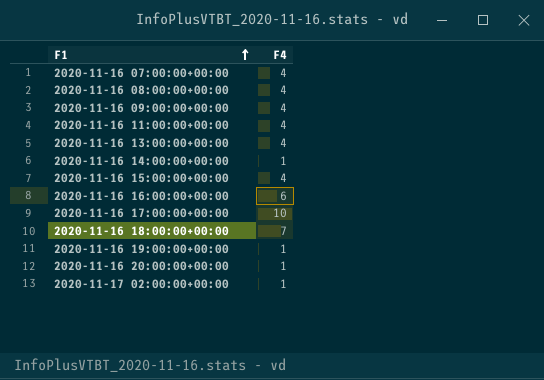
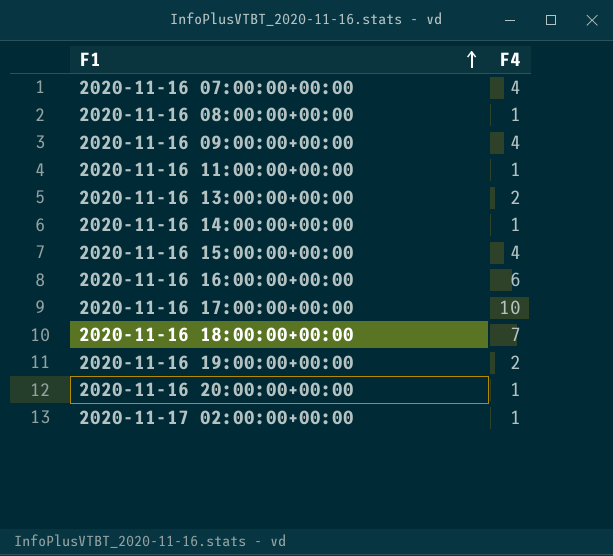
2020-11-16 08:00:00+00:00 | F4: 4 -> 1
2020-11-16 11:00:00+00:00 | F4: 4 -> 1
2020-11-16 13:00:00+00:00 | F4: 4 -> 2
2020-11-16 19:00:00+00:00 | F4: 1 -> 2

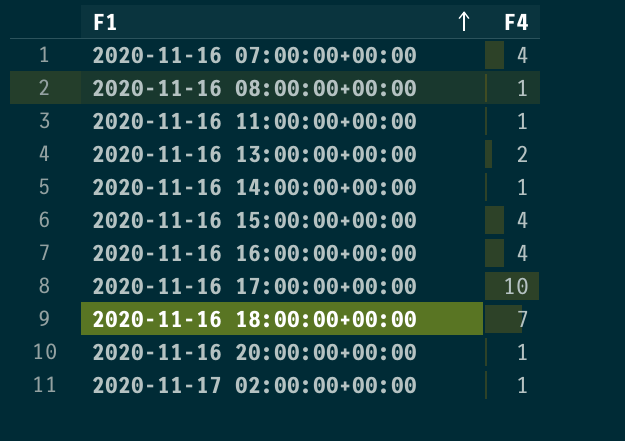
row 2020-11-16 09:00:00+00:00: 4 -> none
row 2020-11-16 19:00:00+00:00: 2 -> none
2020-11-16 16:00:00+00:00 | F4: 6 -> 4

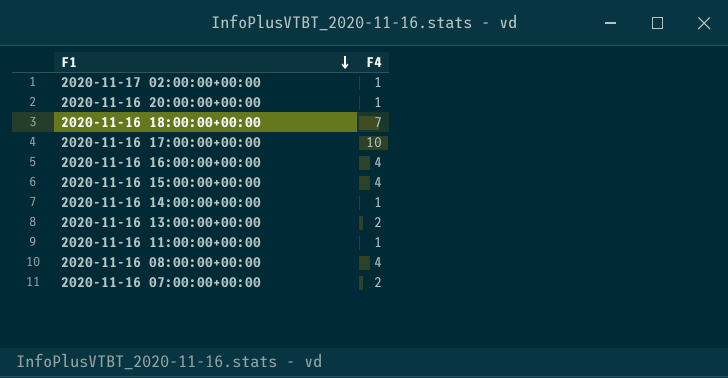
row order: F1 ascending -> F1 descending
2020-11-16 08:00:00+00:00 | F4: 1 -> 4
2020-11-16 07:00:00+00:00 | F4: 4 -> 2

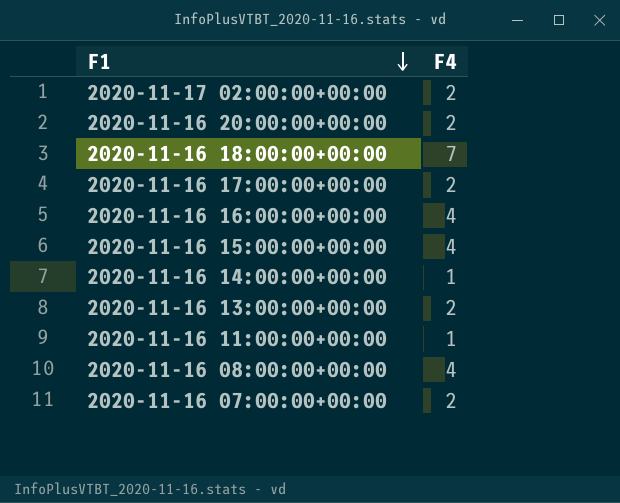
2020-11-17 02:00:00+00:00 | F4: 1 -> 2
2020-11-16 20:00:00+00:00 | F4: 1 -> 2
2020-11-16 17:00:00+00:00 | F4: 10 -> 2

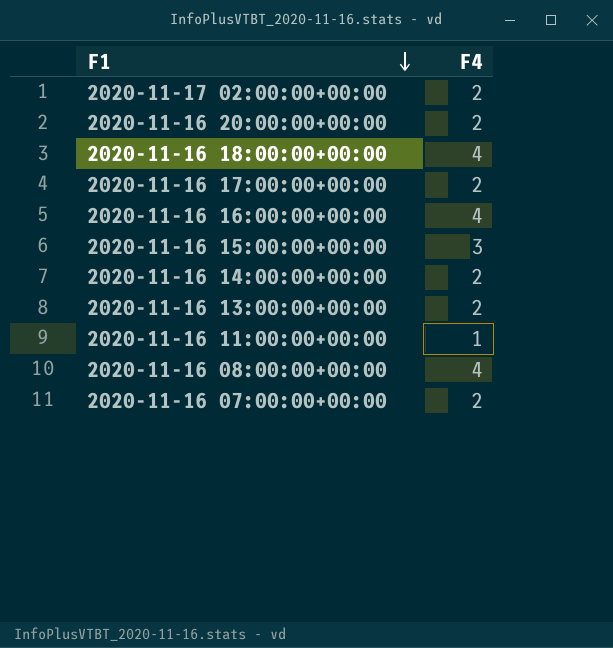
2020-11-16 18:00:00+00:00 | F4: 7 -> 4
2020-11-16 15:00:00+00:00 | F4: 4 -> 3
2020-11-16 14:00:00+00:00 | F4: 1 -> 2

